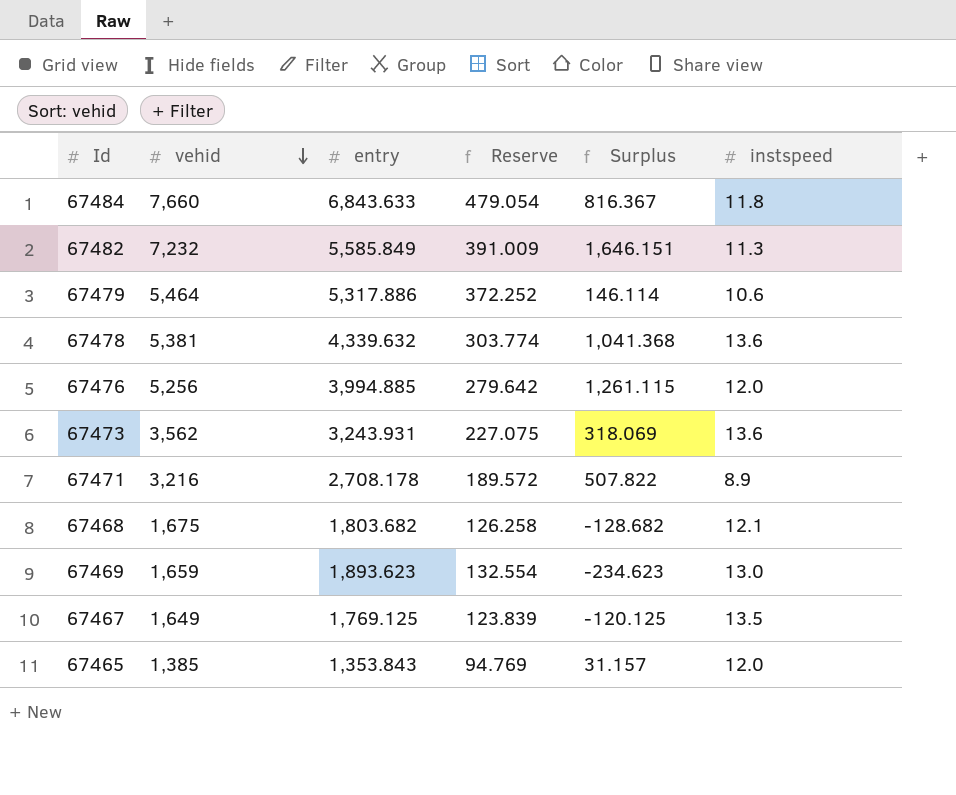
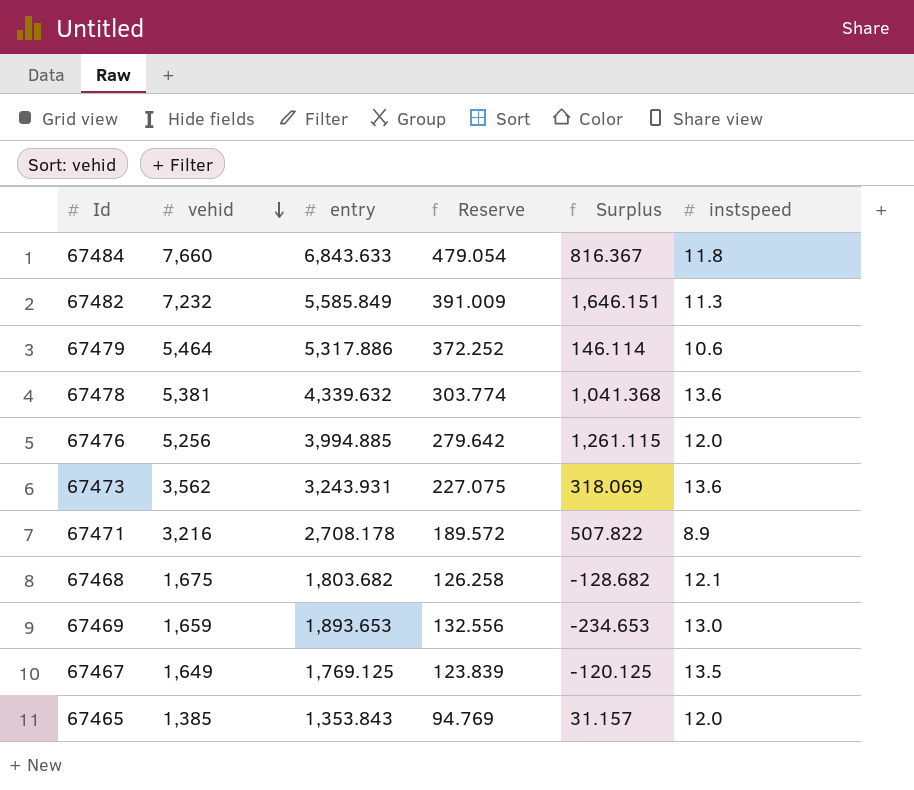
67469 | entry: 1,893.623 -> 1,893.653
67469 | Reserve: 132.554 -> 132.556
67469 | Surplus: -234.623 -> -234.653

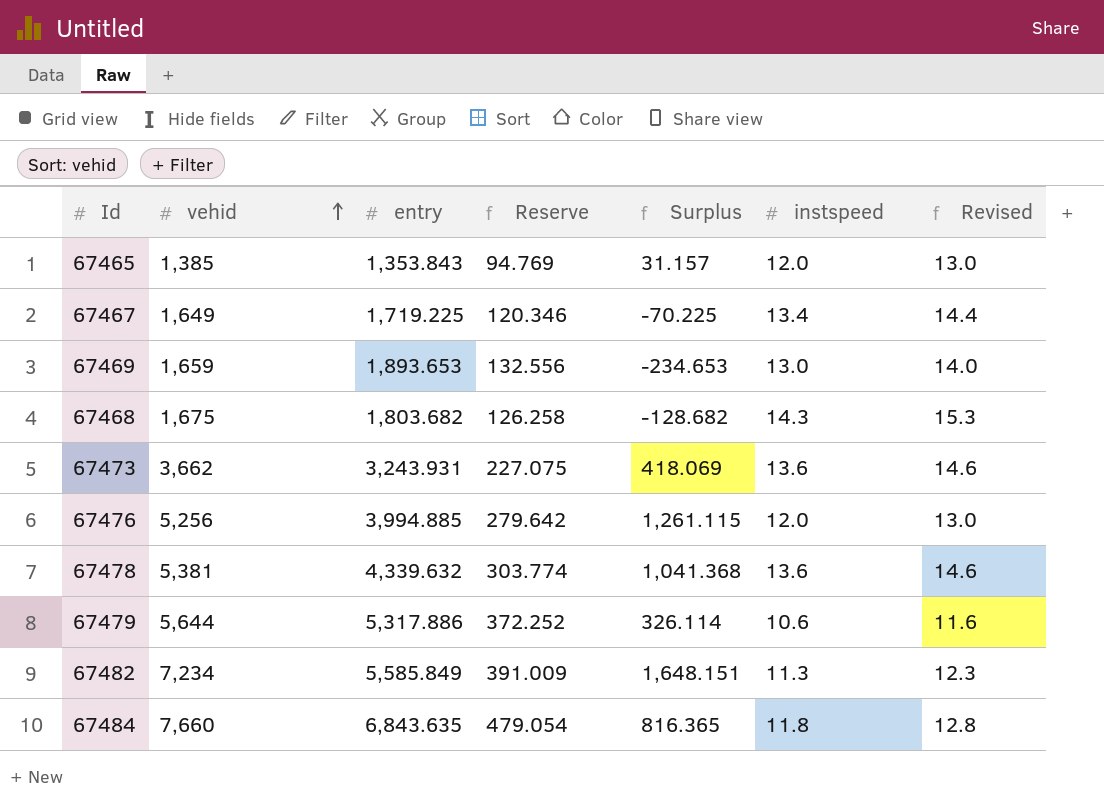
row order: vehid descending -> vehid ascending
column Revised | formula: none -> [instspeed] + 1
row 67471: 3,216 | 2,708.178 | 189.572 | 507.822 | 8.9 -> none
67467 | entry: 1,769.125 -> 1,719.225
67467 | Reserve: 123.839 -> 120.346
67467 | Surplus: -120.125 -> -70.225
67467 | instspeed: 13.5 -> 13.4
67468 | instspeed: 12.1 -> 14.3
67473 | vehid: 3,562 -> 3,662
67473 | Surplus: 318.069 -> 418.069
67479 | vehid: 5,464 -> 5,644
67479 | Surplus: 146.114 -> 326.114
67482 | vehid: 7,232 -> 7,234
67482 | Surplus: 1,646.151 -> 1,648.151
67484 | entry: 6,843.633 -> 6,843.635
67484 | Surplus: 816.367 -> 816.365

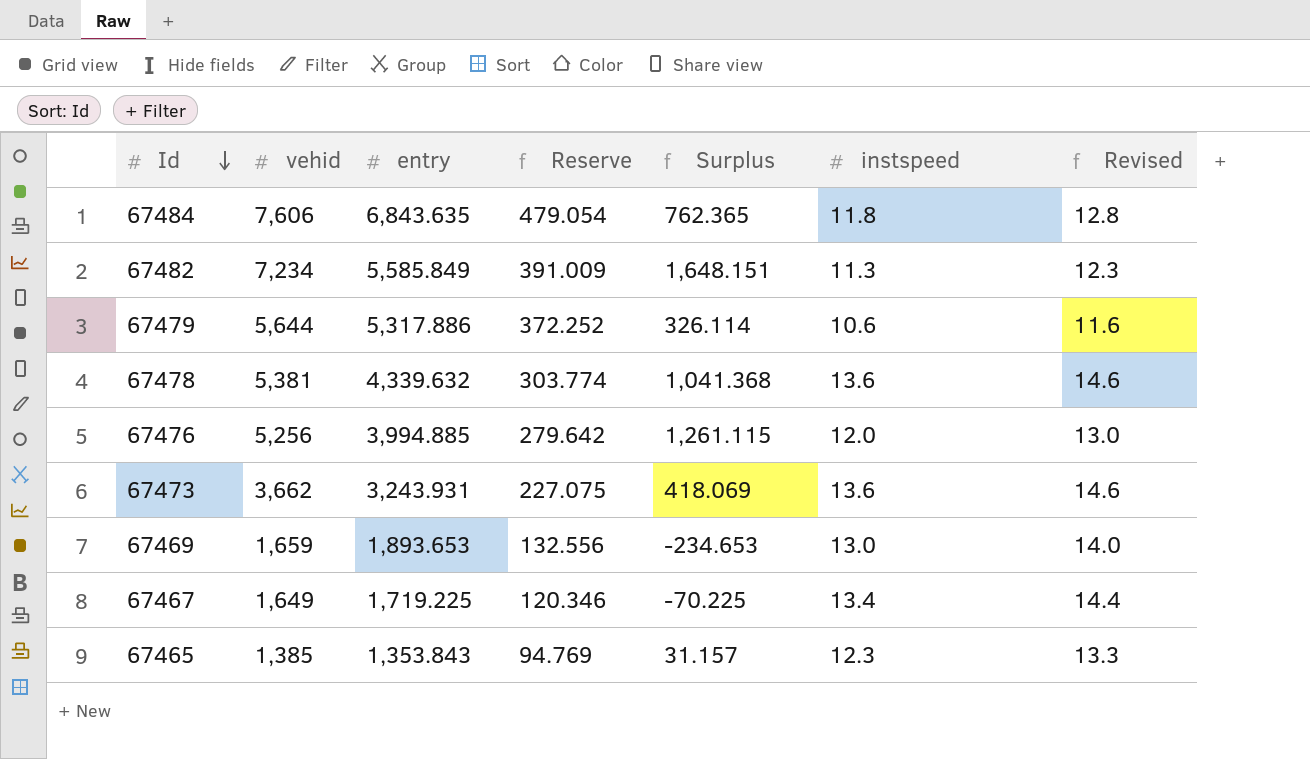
row order: vehid ascending -> Id descending
row 67468: 1,675 | 1,803.682 | 126.258 | -128.682 | 14.3 | 15.3 -> none
67484 | vehid: 7,660 -> 7,606
67484 | Surplus: 816.365 -> 762.365
67465 | instspeed: 12.0 -> 12.3
67465 | Revised: 13.0 -> 13.3

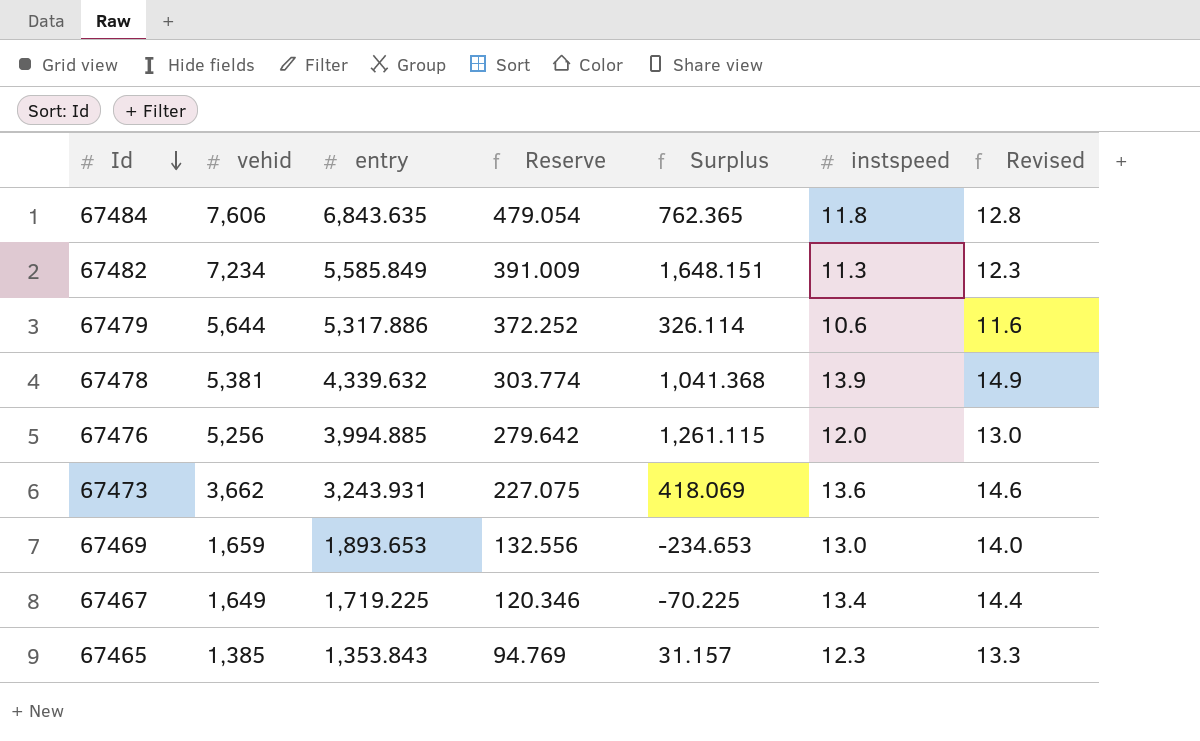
67478 | instspeed: 13.6 -> 13.9
67478 | Revised: 14.6 -> 14.9

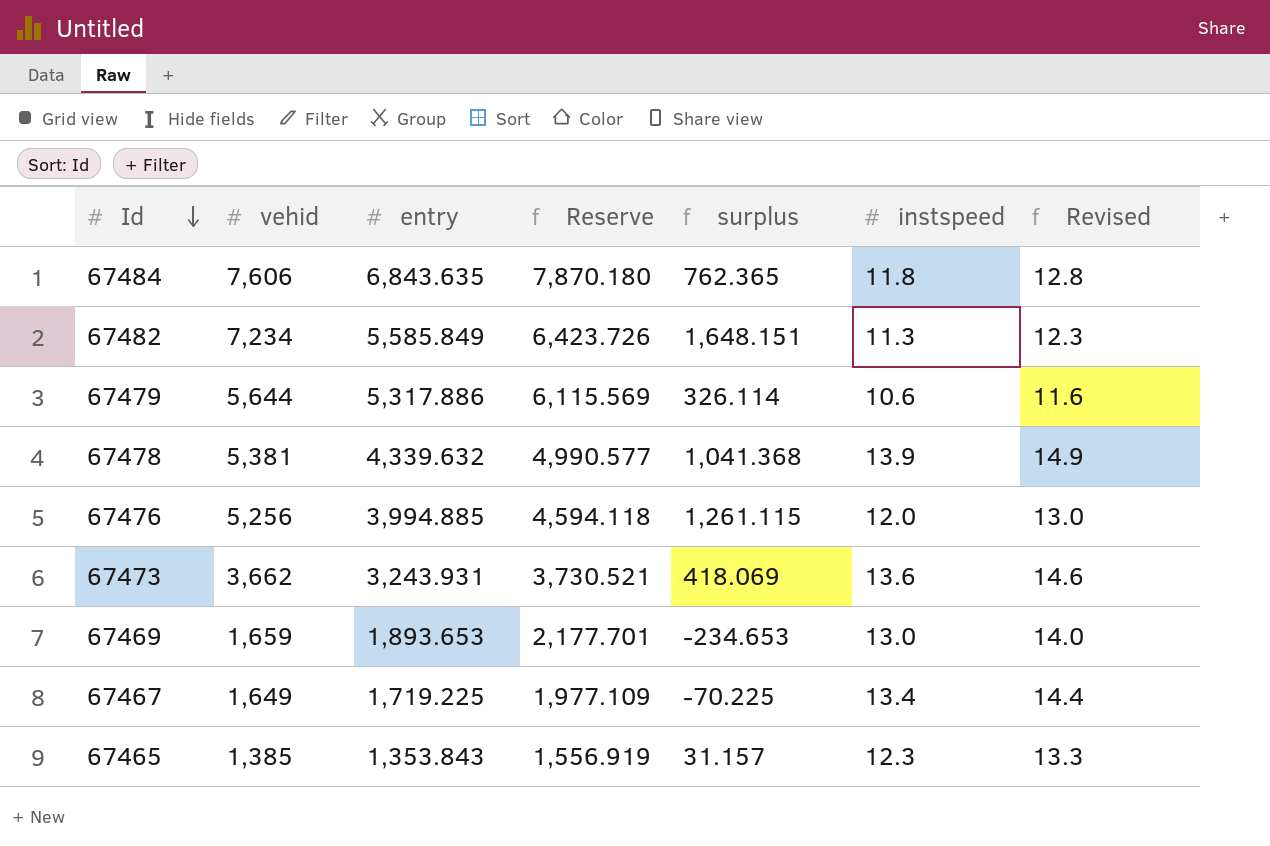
column Reserve | formula: [entry] * 0.07 -> [entry] * 1.15
column name: Surplus -> surplus

